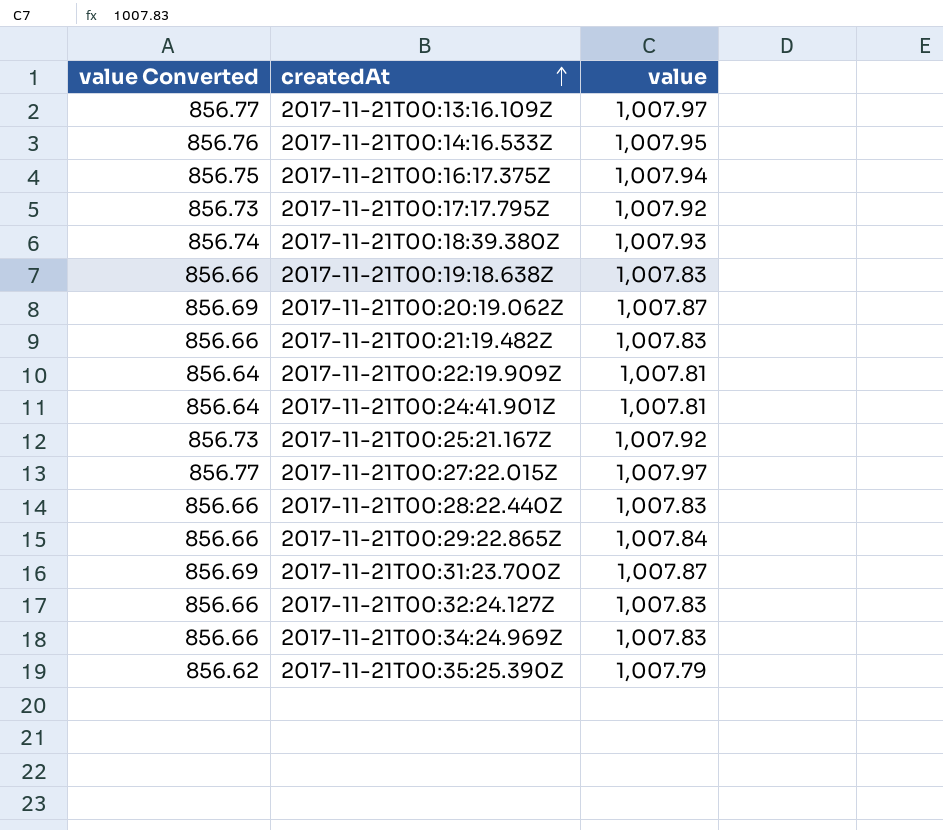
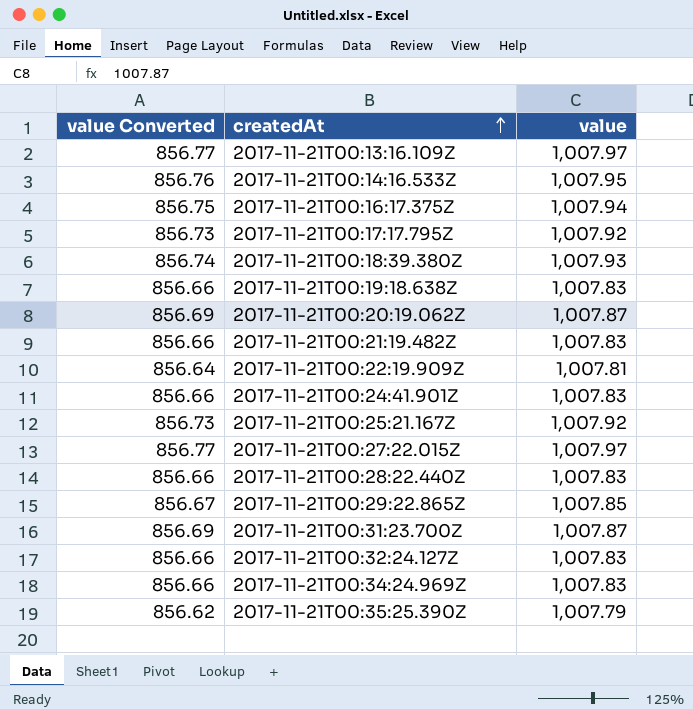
2017-11-21T00:24:41.901Z | value Converted: 856.64 -> 856.66
2017-11-21T00:24:41.901Z | value: 1,007.81 -> 1,007.83
2017-11-21T00:29:22.865Z | value Converted: 856.66 -> 856.67
2017-11-21T00:29:22.865Z | value: 1,007.84 -> 1,007.85

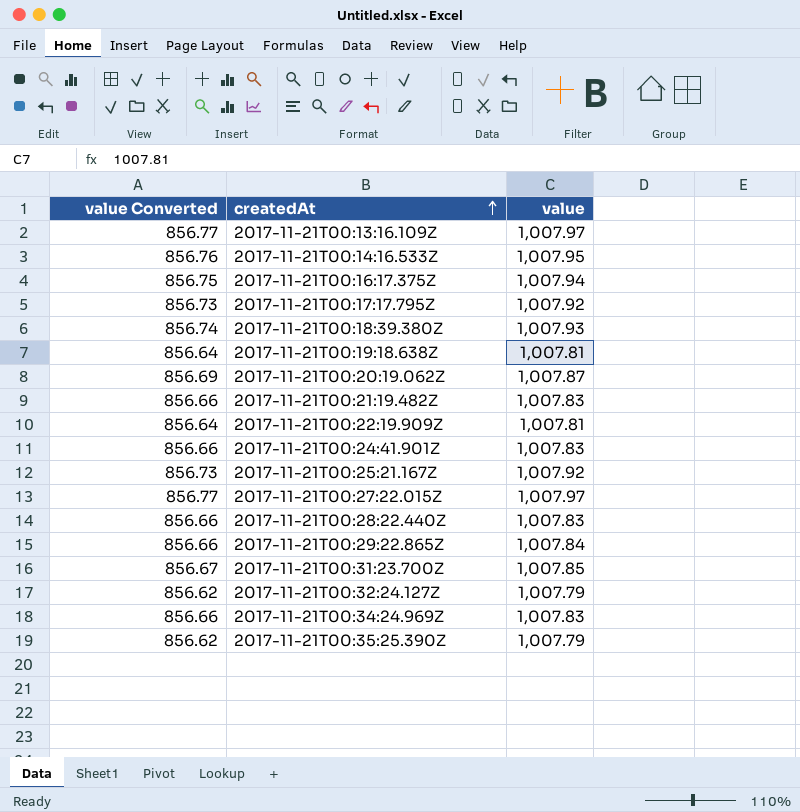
2017-11-21T00:19:18.638Z | value Converted: 856.66 -> 856.64
2017-11-21T00:19:18.638Z | value: 1,007.83 -> 1,007.81
2017-11-21T00:29:22.865Z | value Converted: 856.67 -> 856.66
2017-11-21T00:29:22.865Z | value: 1,007.85 -> 1,007.84
2017-11-21T00:31:23.700Z | value Converted: 856.69 -> 856.67
2017-11-21T00:31:23.700Z | value: 1,007.87 -> 1,007.85
2017-11-21T00:32:24.127Z | value Converted: 856.66 -> 856.62
2017-11-21T00:32:24.127Z | value: 1,007.83 -> 1,007.79

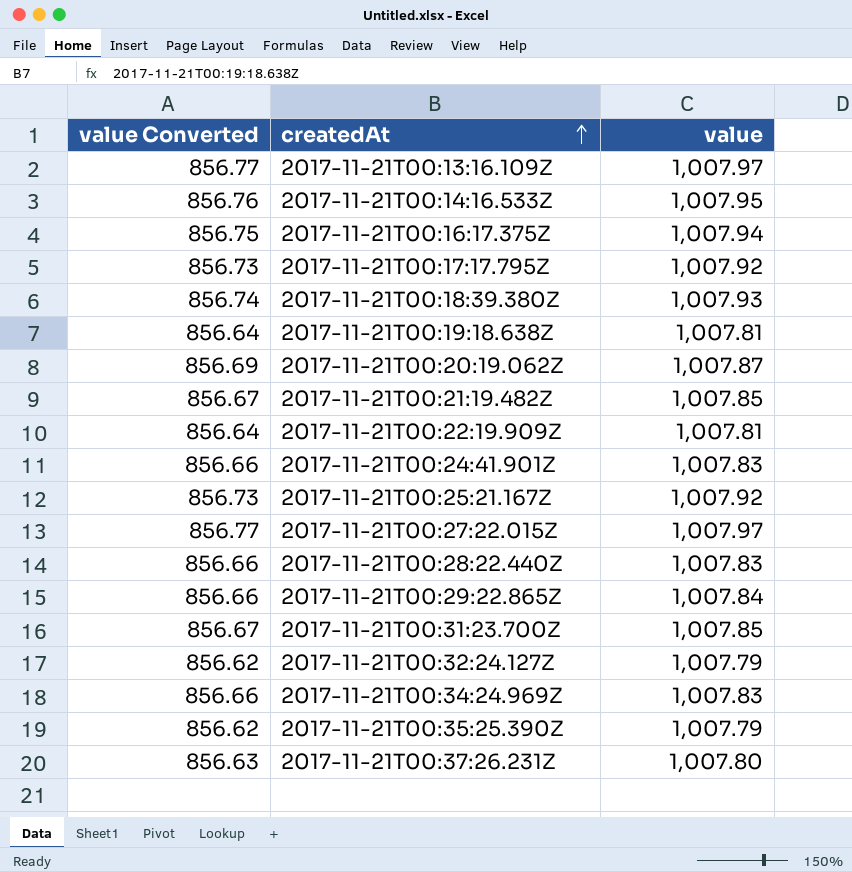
2017-11-21T00:21:19.482Z | value Converted: 856.66 -> 856.67
2017-11-21T00:21:19.482Z | value: 1,007.83 -> 1,007.85
row 2017-11-21T00:37:26.231Z: none -> 856.63 | 1,007.80

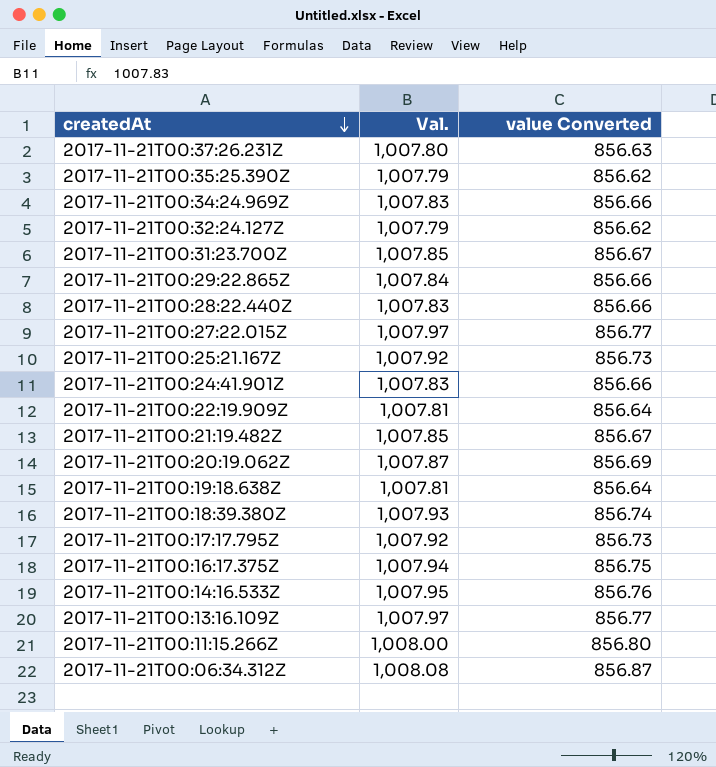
row order: createdAt ascending -> createdAt descending
column name: value -> Val.
column value Converted | position: 1 -> 3
row 2017-11-21T00:11:15.266Z: none -> 1,008.00 | 856.80
row 2017-11-21T00:06:34.312Z: none -> 1,008.08 | 856.87

